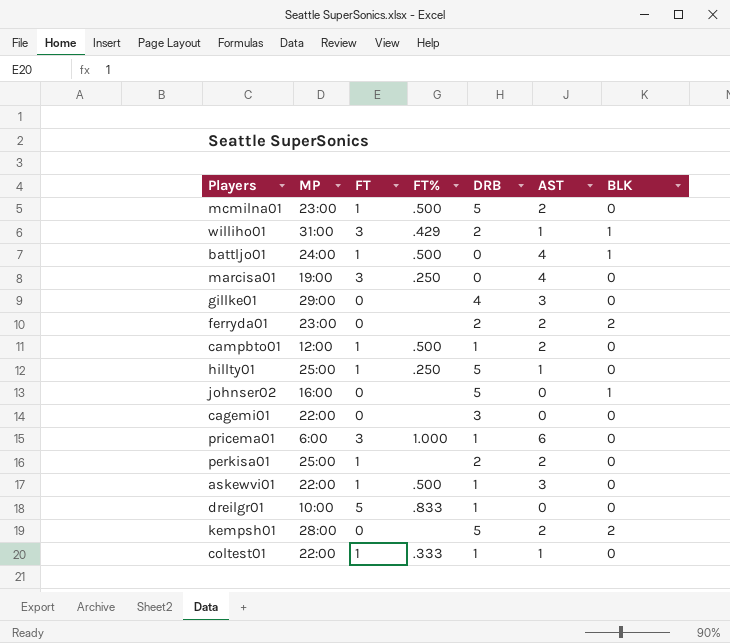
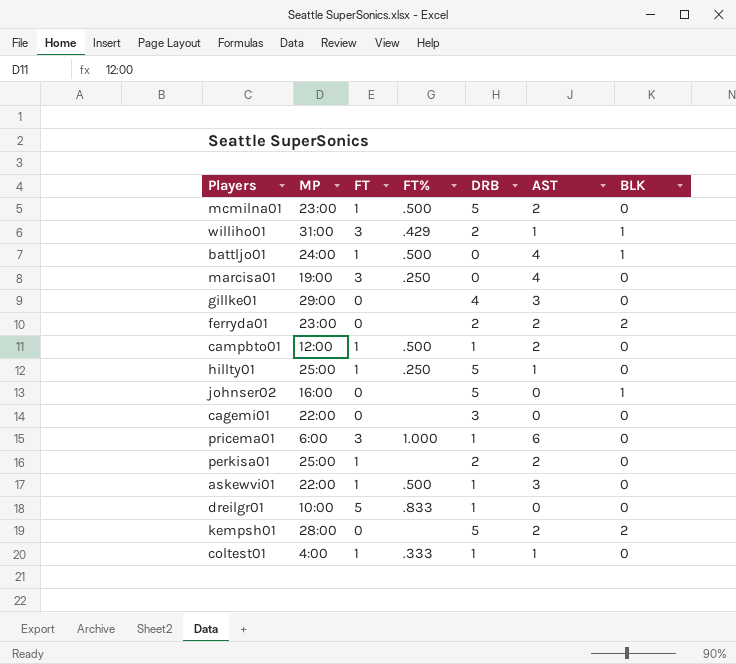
coltest01 | MP: 22:00 -> 4:00

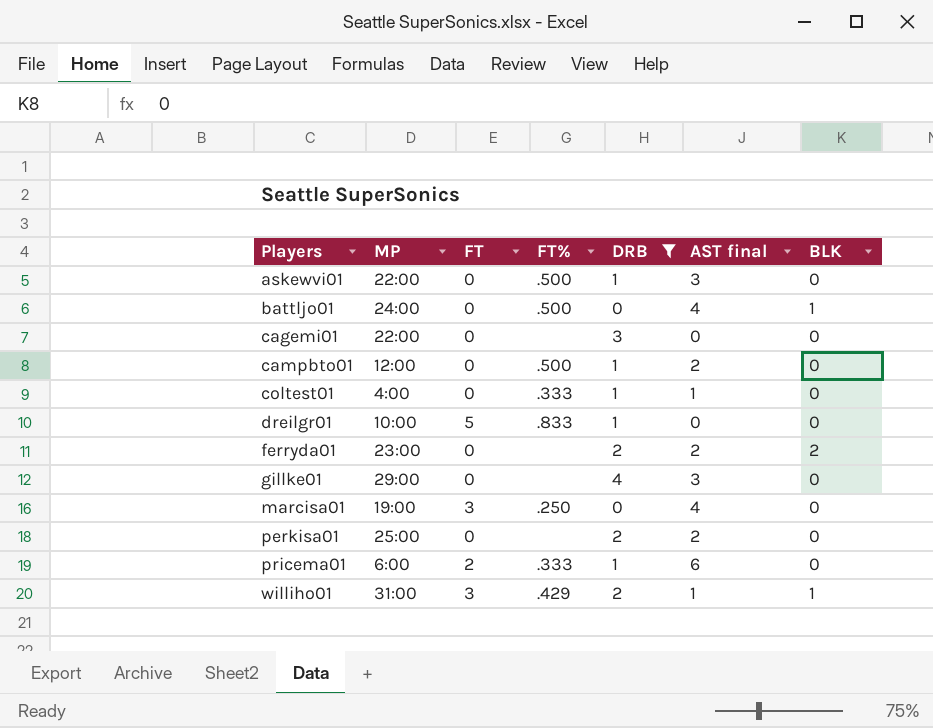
filter: none -> DRB != 5
row order: none -> Players ascending
column name: AST -> AST final
askewvi01 | FT: 1 -> 0
battljo01 | FT: 1 -> 0
campbto01 | FT: 1 -> 0
coltest01 | FT: 1 -> 0
perkisa01 | FT: 1 -> 0
pricema01 | FT: 3 -> 2
pricema01 | FT%: 1.000 -> .333

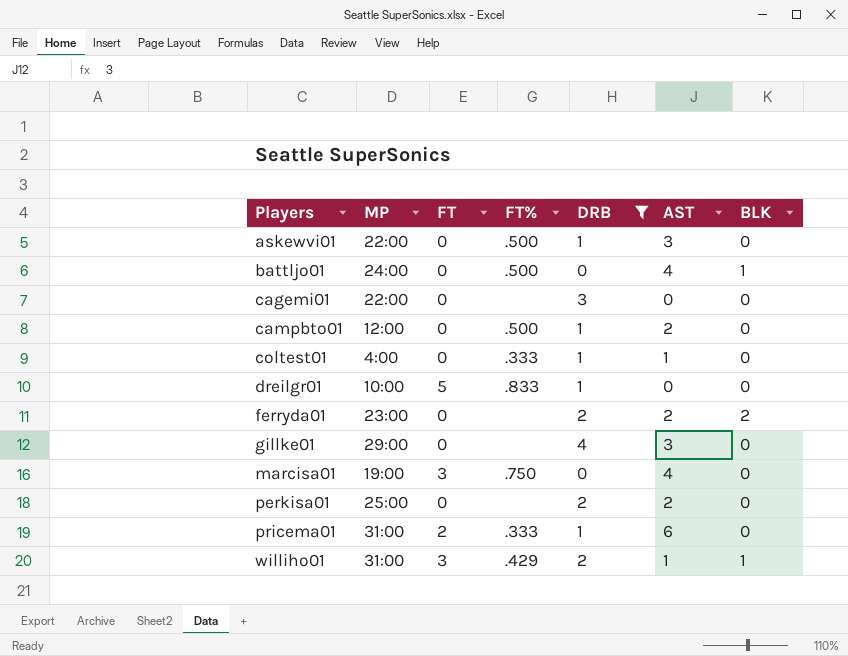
column name: AST final -> AST
marcisa01 | FT%: .250 -> .750
pricema01 | MP: 6:00 -> 31:00

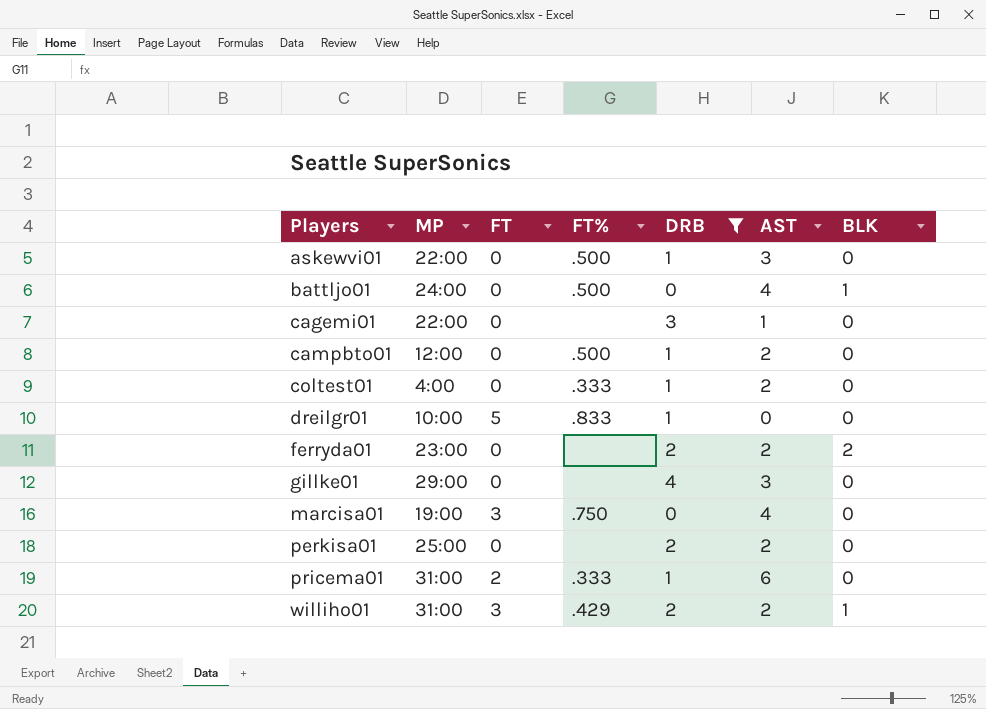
cagemi01 | AST: 0 -> 1
coltest01 | AST: 1 -> 2
williho01 | AST: 1 -> 2

